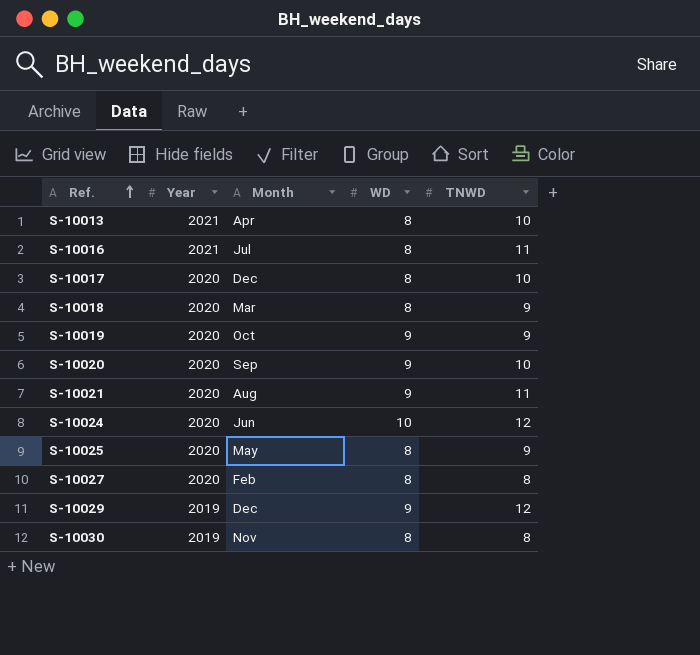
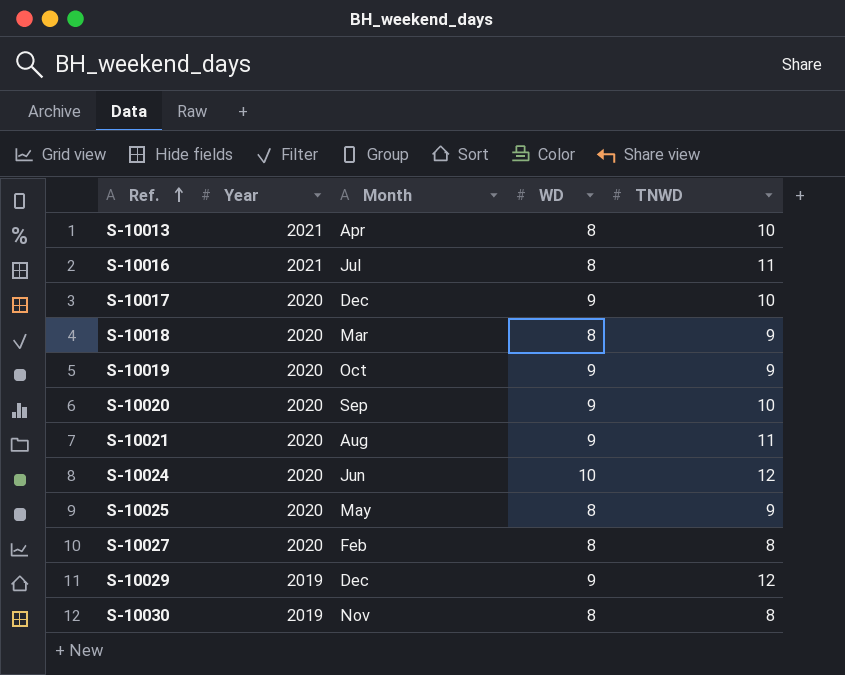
S-10017 | WD: 8 -> 9

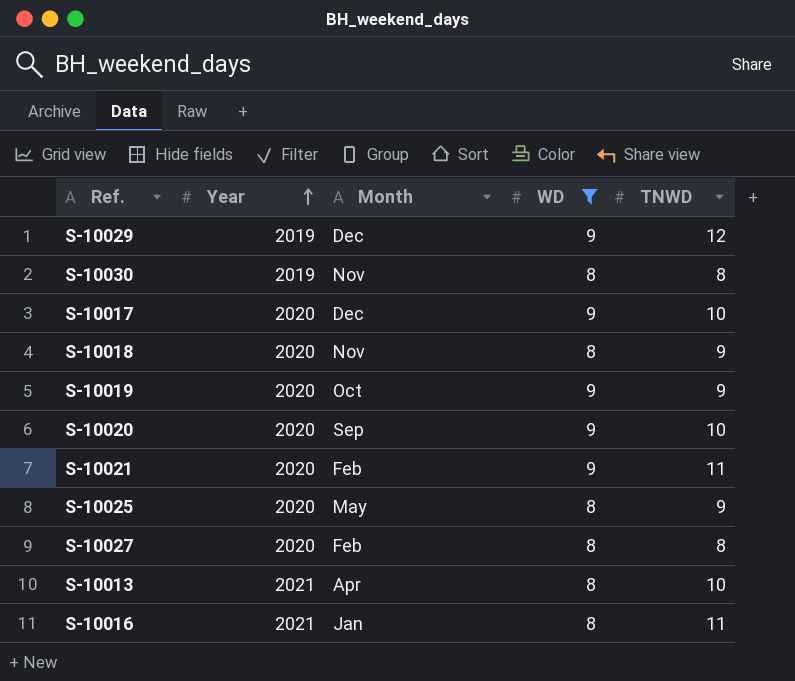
filter: none -> WD != 10
row order: Ref. ascending -> Year ascending
S-10018 | Month: Mar -> Nov
S-10021 | Month: Aug -> Feb
S-10016 | Month: Jul -> Jan

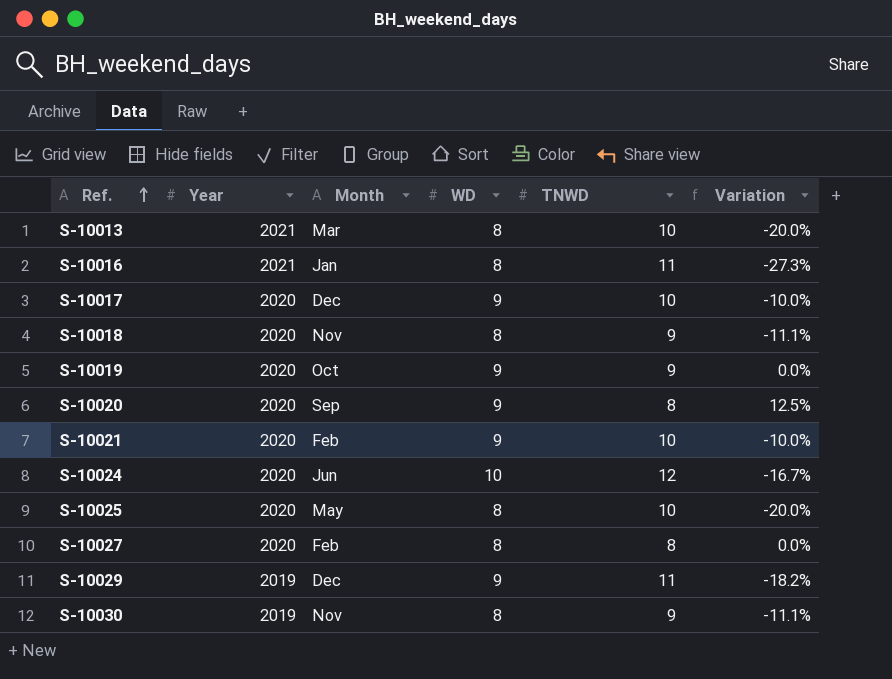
filter: WD != 10 -> none
row order: Year ascending -> Ref. ascending
column Variation | formula: none -> ([WD] - [TNWD]) / [TNWD]
S-10013 | Month: Apr -> Mar
S-10020 | TNWD: 10 -> 8
S-10021 | TNWD: 11 -> 10
S-10025 | TNWD: 9 -> 10
S-10029 | TNWD: 12 -> 11
S-10030 | TNWD: 8 -> 9

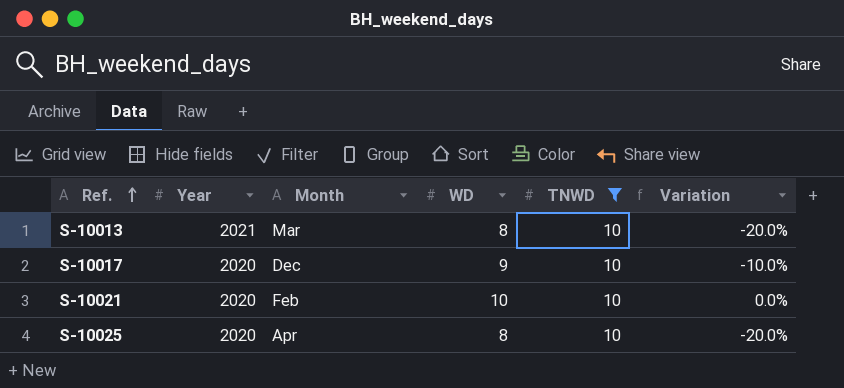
filter: none -> TNWD = 10
S-10021 | WD: 9 -> 10
S-10021 | Variation: -10.0% -> 0.0%
S-10025 | Month: May -> Apr

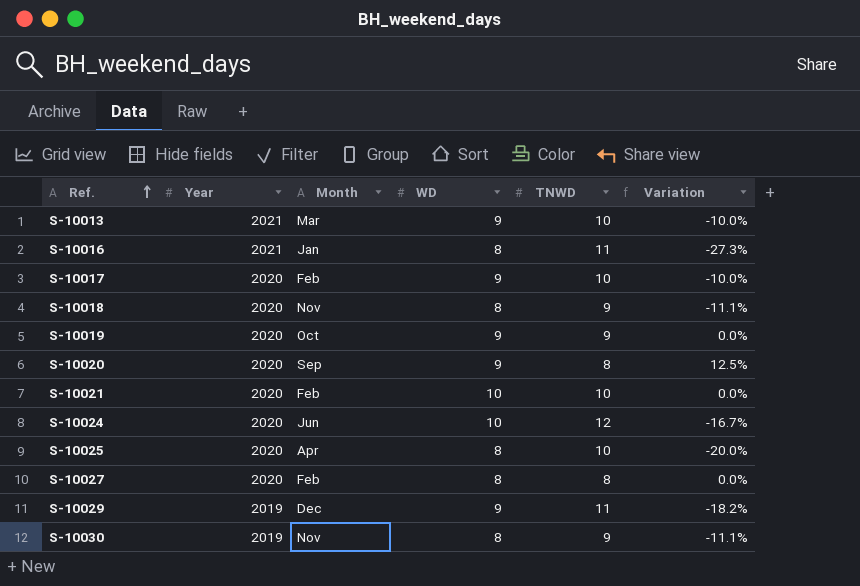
filter: TNWD = 10 -> none
S-10013 | WD: 8 -> 9
S-10013 | Variation: -20.0% -> -10.0%
S-10017 | Month: Dec -> Feb

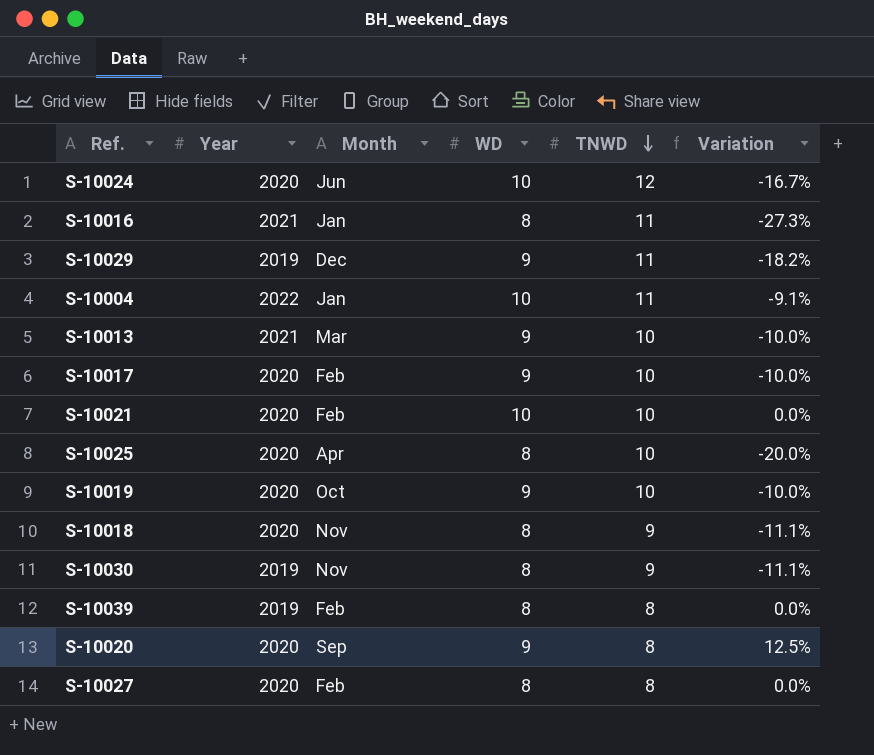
row order: Ref. ascending -> TNWD descending
row S-10004: none -> 2022 | Jan | 10 | 11 | -9.1%
S-10019 | TNWD: 9 -> 10
S-10019 | Variation: 0.0% -> -10.0%
row S-10039: none -> 2019 | Feb | 8 | 8 | 0.0%

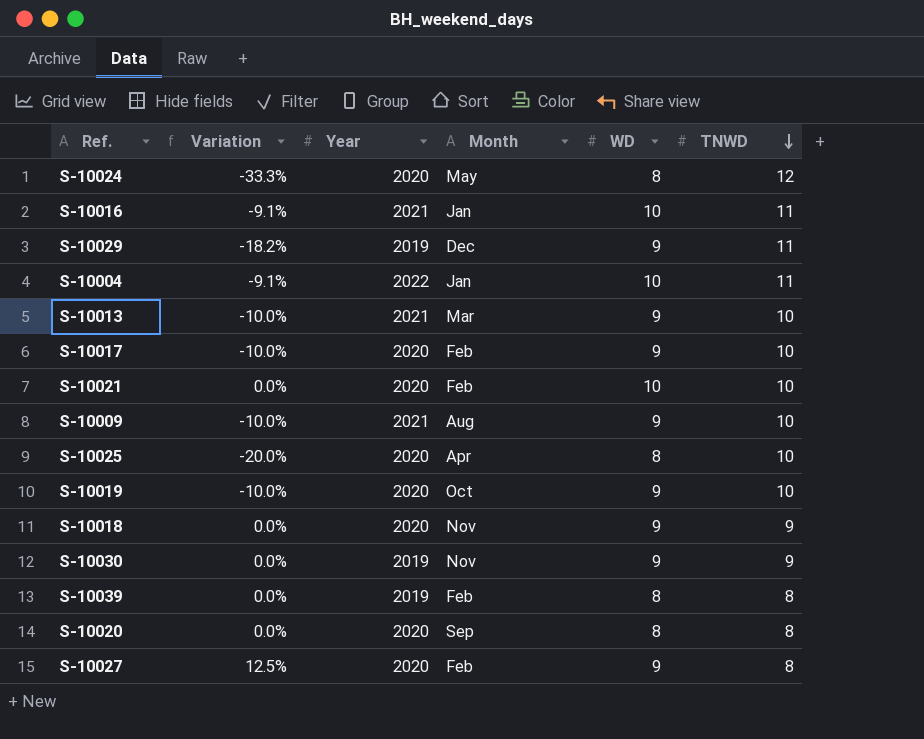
column Variation | position: 6 -> 2
S-10024 | Variation: -16.7% -> -33.3%
S-10024 | Month: Jun -> May
S-10024 | WD: 10 -> 8
S-10016 | Variation: -27.3% -> -9.1%
S-10016 | WD: 8 -> 10
row S-10009: none -> -10.0% | 2021 | Aug | 9 | 10
S-10018 | Variation: -11.1% -> 0.0%
S-10018 | WD: 8 -> 9
S-10030 | Variation: -11.1% -> 0.0%
S-10030 | WD: 8 -> 9
S-10020 | Variation: 12.5% -> 0.0%
S-10020 | WD: 9 -> 8
S-10027 | Variation: 0.0% -> 12.5%
S-10027 | WD: 8 -> 9

